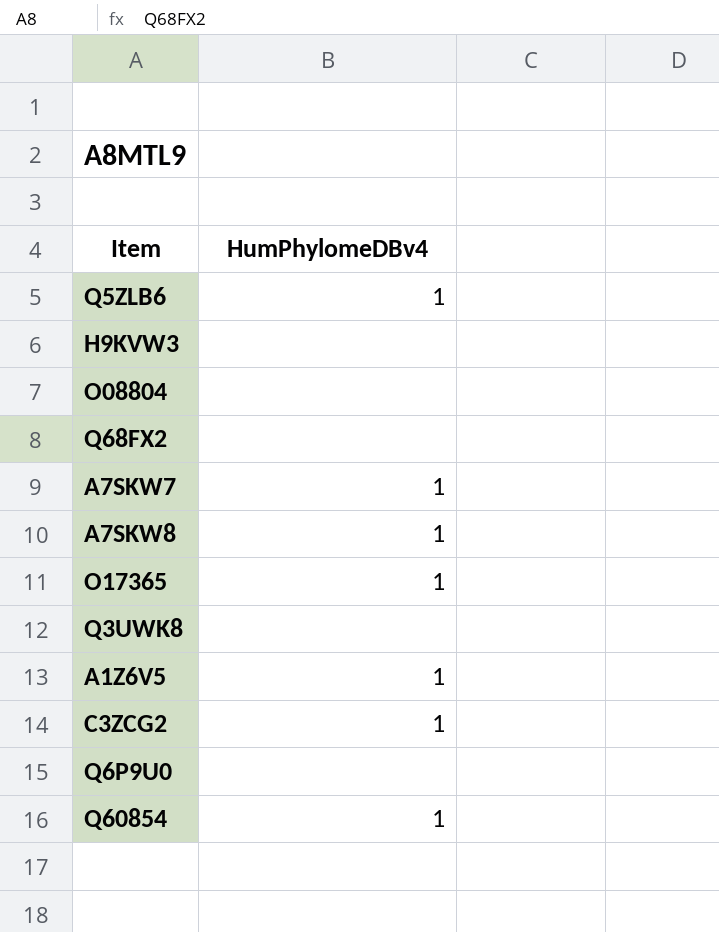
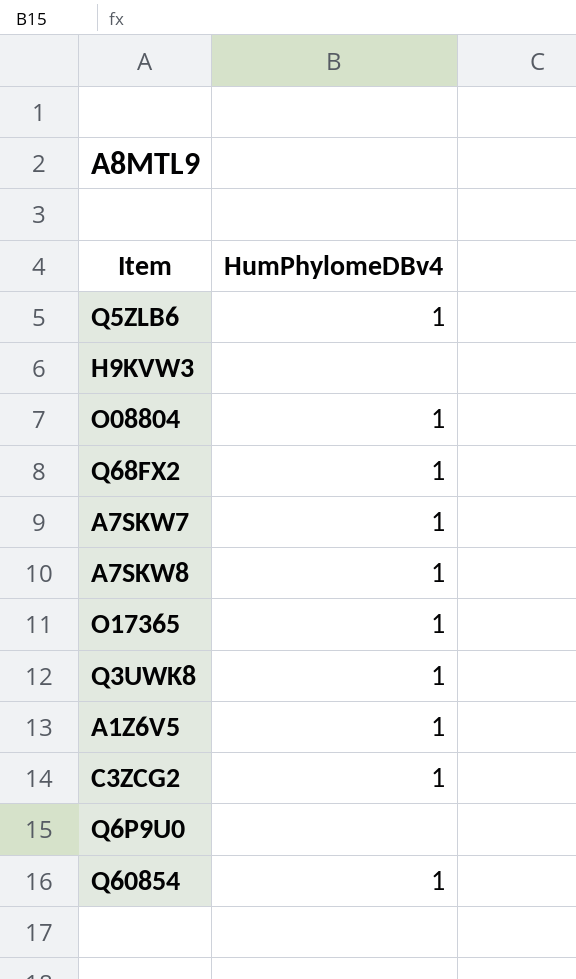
O08804 | HumPhylomeDBv4: none -> 1
Q68FX2 | HumPhylomeDBv4: none -> 1
Q3UWK8 | HumPhylomeDBv4: none -> 1

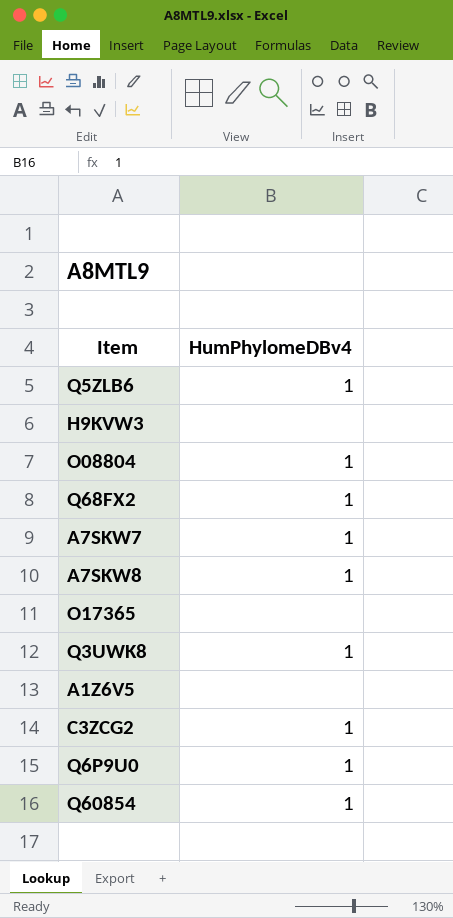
O17365 | HumPhylomeDBv4: 1 -> none
A1Z6V5 | HumPhylomeDBv4: 1 -> none
Q6P9U0 | HumPhylomeDBv4: none -> 1

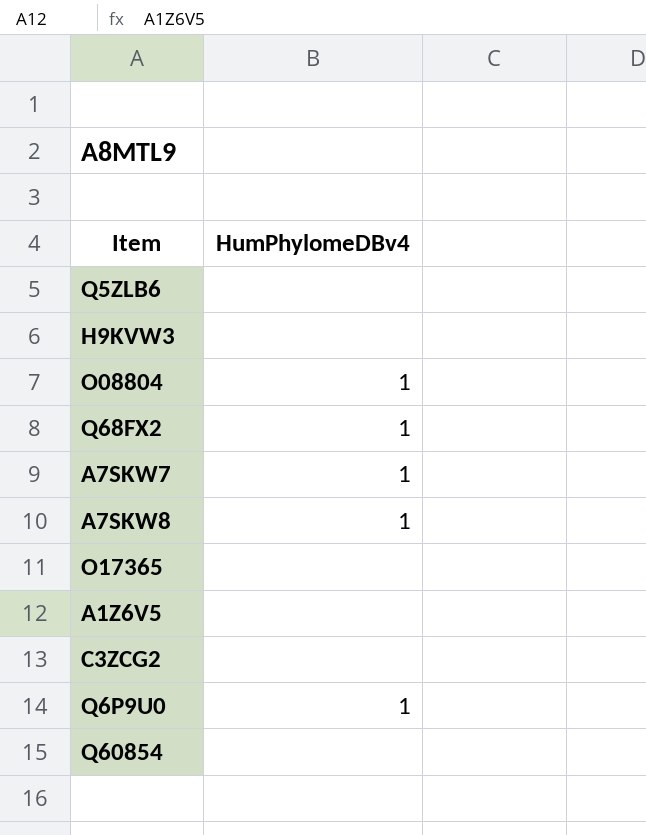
row Q3UWK8: 1 -> none
Q5ZLB6 | HumPhylomeDBv4: 1 -> none
C3ZCG2 | HumPhylomeDBv4: 1 -> none
Q60854 | HumPhylomeDBv4: 1 -> none

